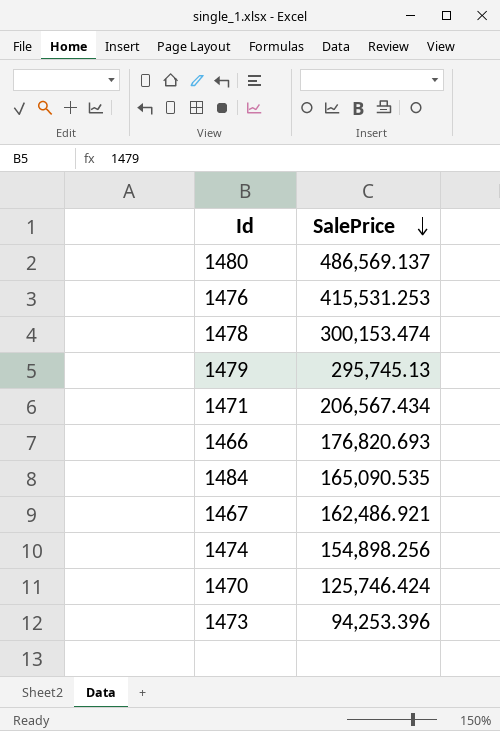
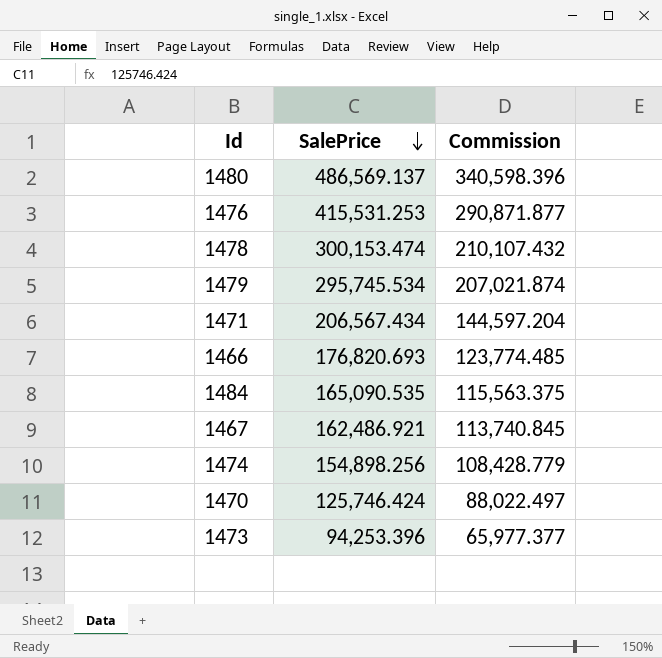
column Commission | formula: none -> [SalePrice] * 0.7
1479 | SalePrice: 295,745.13 -> 295,745.534

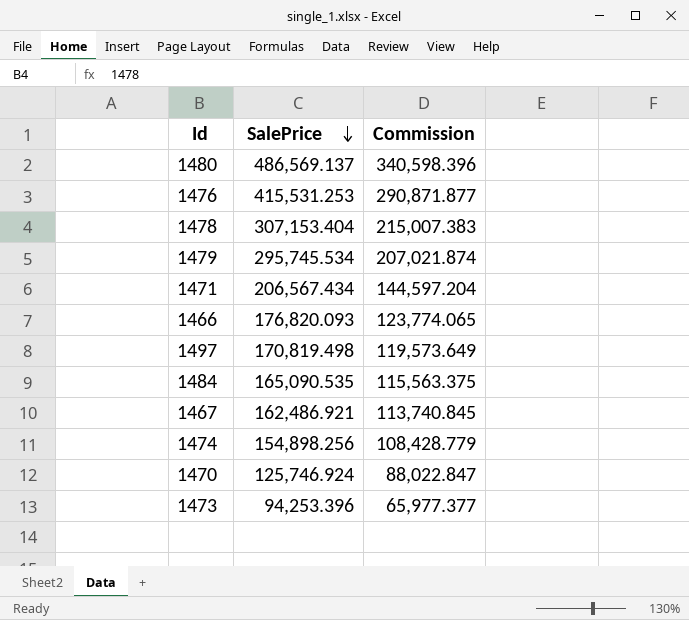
1478 | SalePrice: 300,153.474 -> 307,153.404
1478 | Commission: 210,107.432 -> 215,007.383
1466 | SalePrice: 176,820.693 -> 176,820.093
1466 | Commission: 123,774.485 -> 123,774.065
row 1497: none -> 170,819.498 | 119,573.649
1470 | SalePrice: 125,746.424 -> 125,746.924
1470 | Commission: 88,022.497 -> 88,022.847

